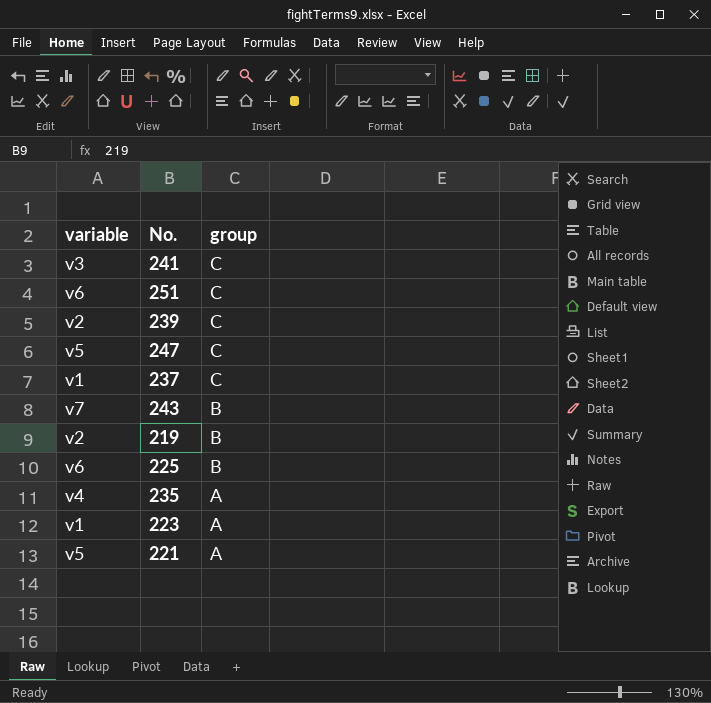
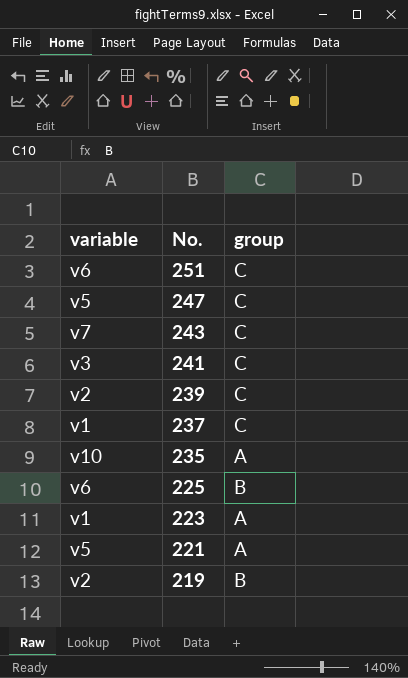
row order: group descending -> No. descending
243 | group: B -> C
235 | variable: v4 -> v10

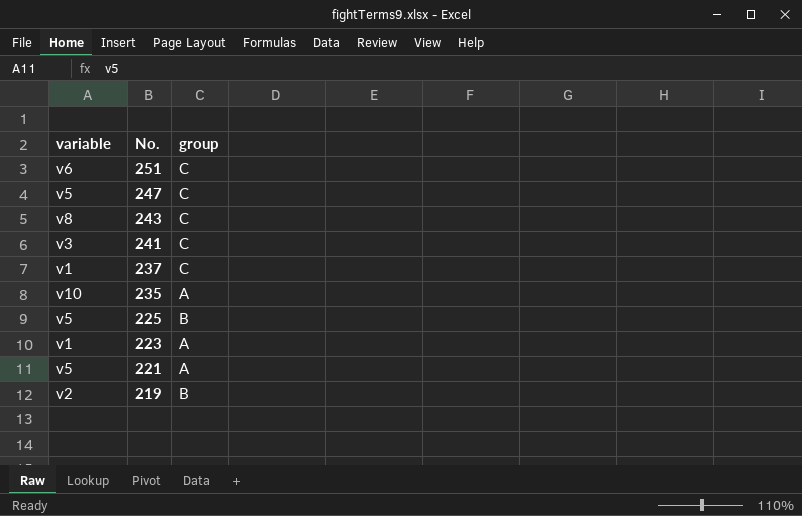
row 239: v2 | C -> none
243 | variable: v7 -> v8
225 | variable: v6 -> v5

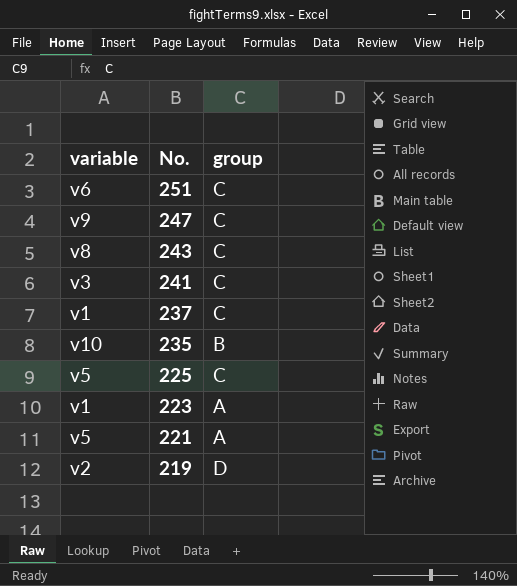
247 | variable: v5 -> v9
235 | group: A -> B
225 | group: B -> C
219 | group: B -> D

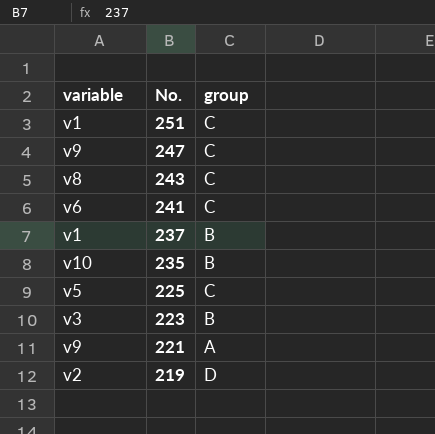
251 | variable: v6 -> v1
241 | variable: v3 -> v6
237 | group: C -> B
223 | variable: v1 -> v3
223 | group: A -> B
221 | variable: v5 -> v9

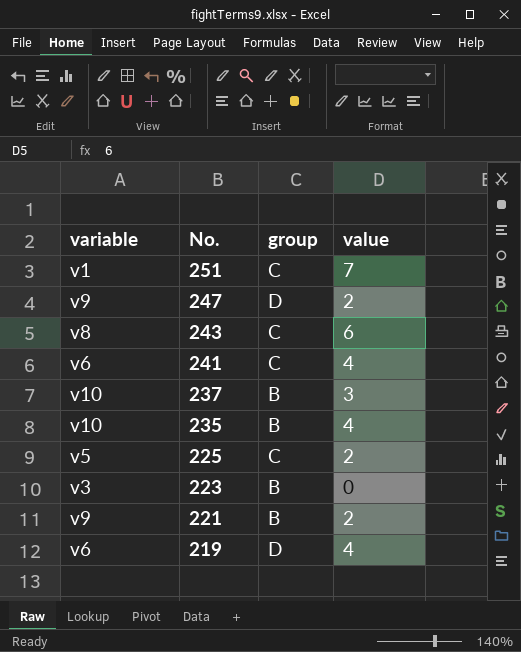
column value | position: none -> 4
247 | group: C -> D
237 | variable: v1 -> v10
221 | group: A -> B
219 | variable: v2 -> v6

